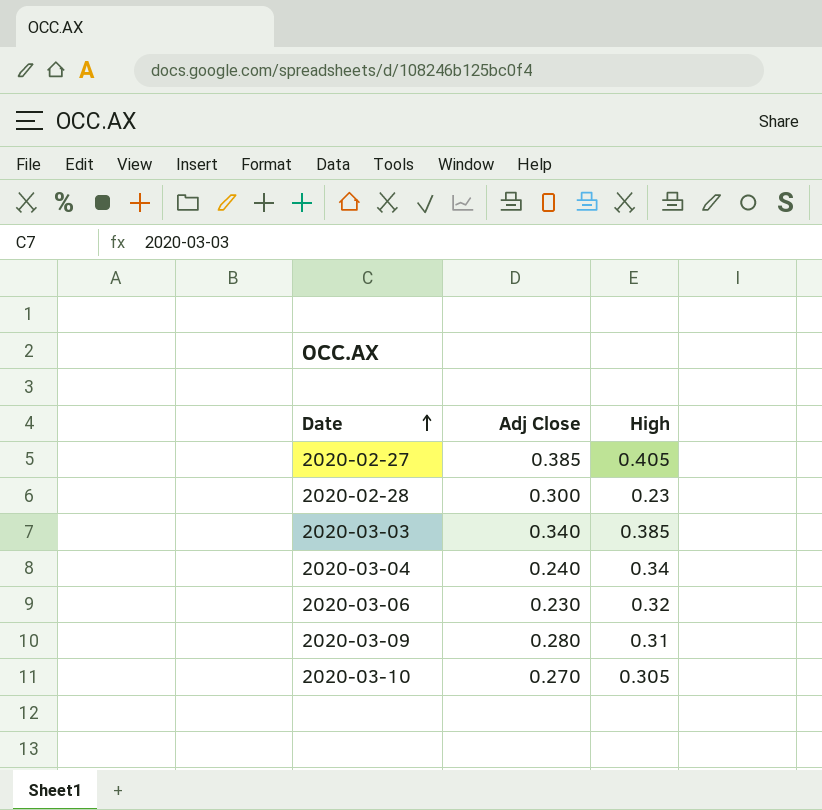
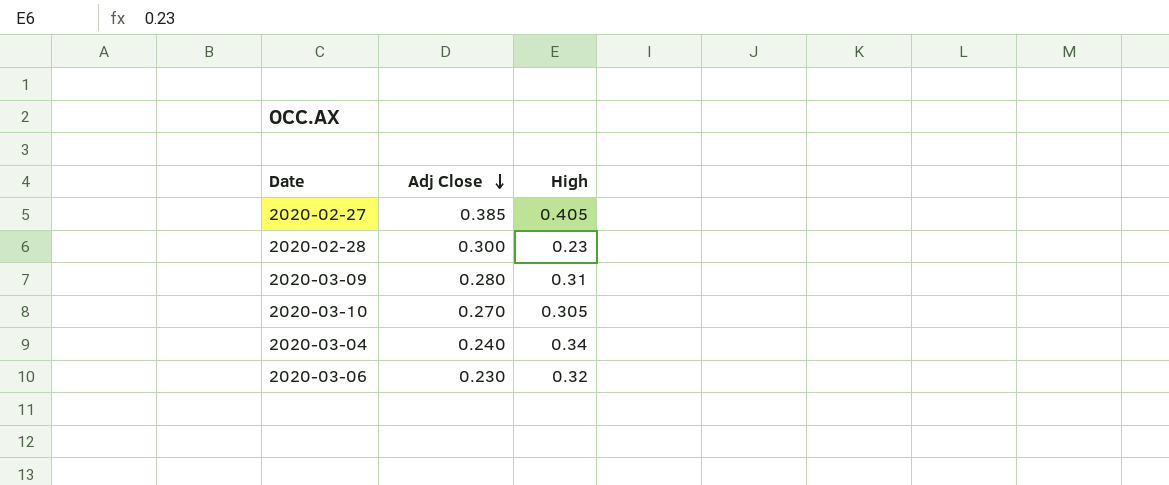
row order: Date ascending -> Adj Close descending
row 2020-03-03: 0.340 | 0.385 -> none

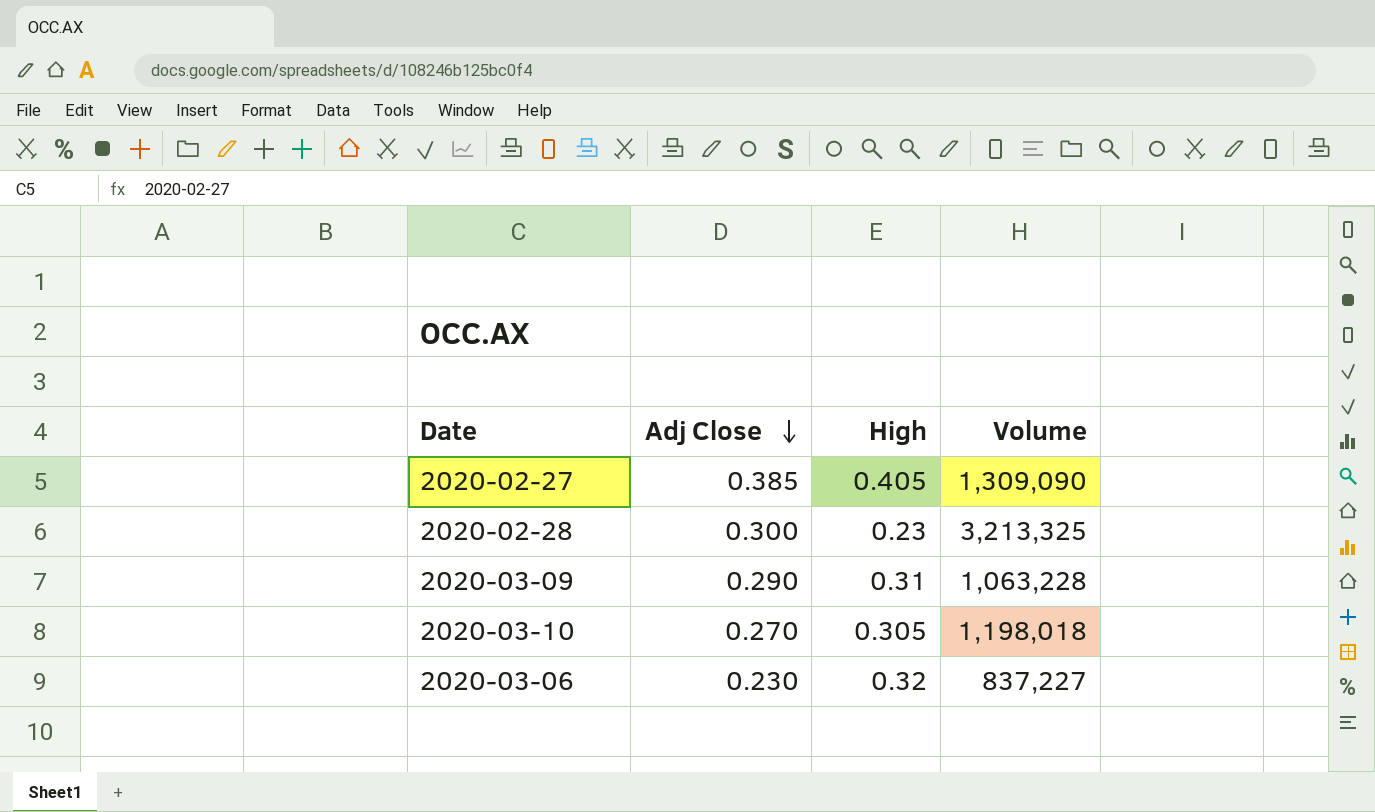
column Volume | position: none -> 4
row 2020-03-04: 0.240 | 0.34 -> none
2020-03-09 | Adj Close: 0.280 -> 0.290

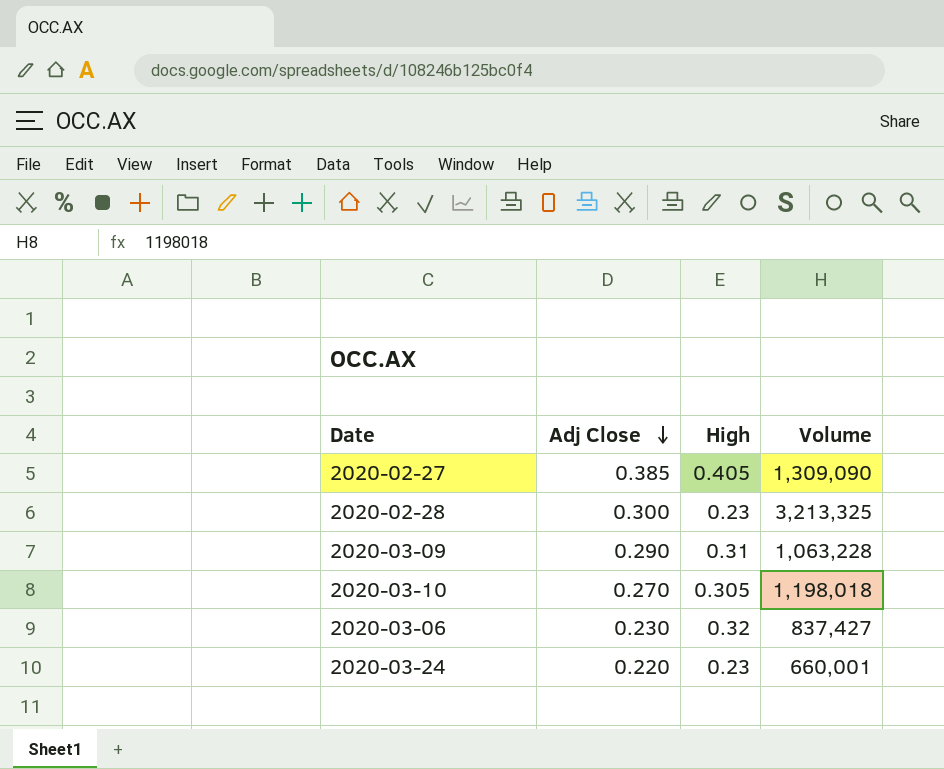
2020-03-06 | Volume: 837,227 -> 837,427
row 2020-03-24: none -> 0.220 | 0.23 | 660,001

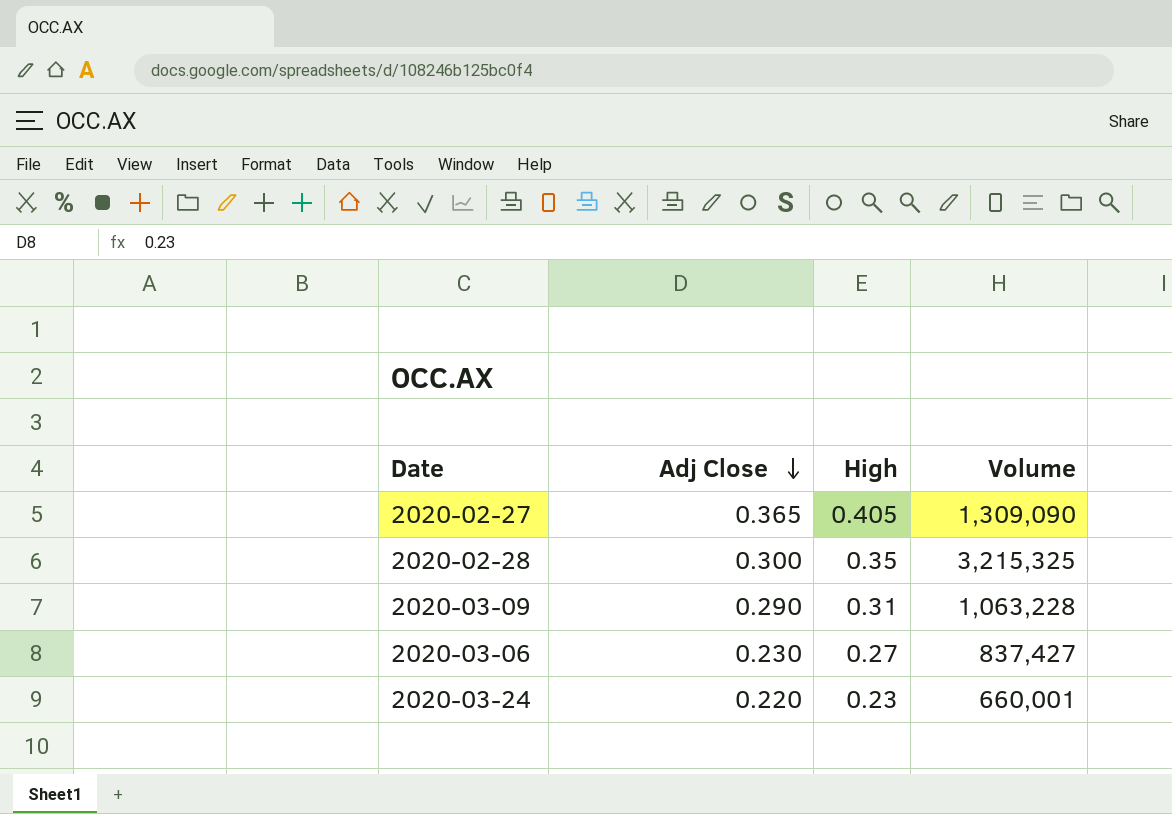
row 2020-03-10: 0.270 | 0.305 | 1,198,018 -> none
2020-02-27 | Adj Close: 0.385 -> 0.365
2020-02-28 | High: 0.23 -> 0.35
2020-02-28 | Volume: 3,213,325 -> 3,215,325
2020-03-06 | High: 0.32 -> 0.27

